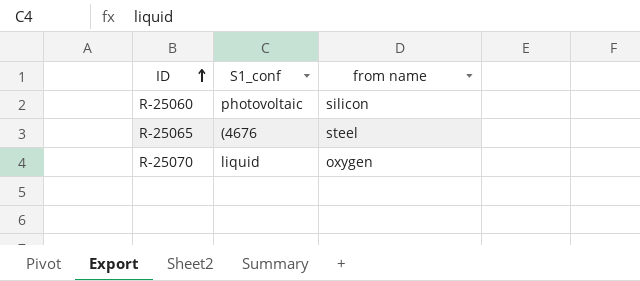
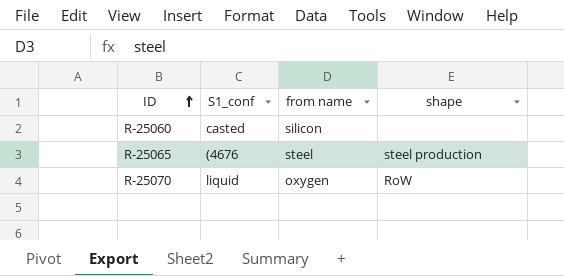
column shape | position: none -> 4
R-25060 | S1_conf: photovoltaic -> casted

